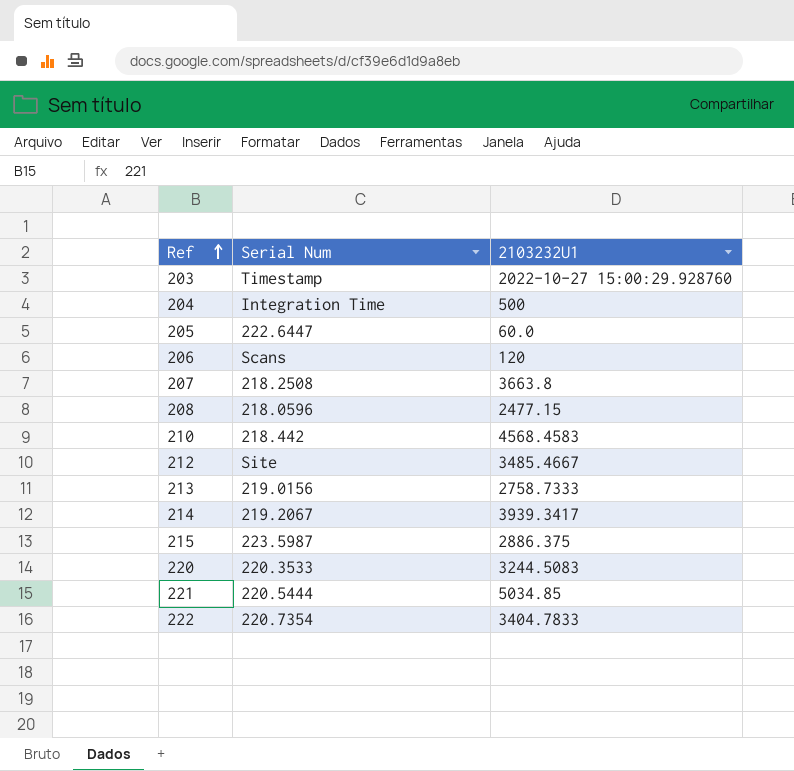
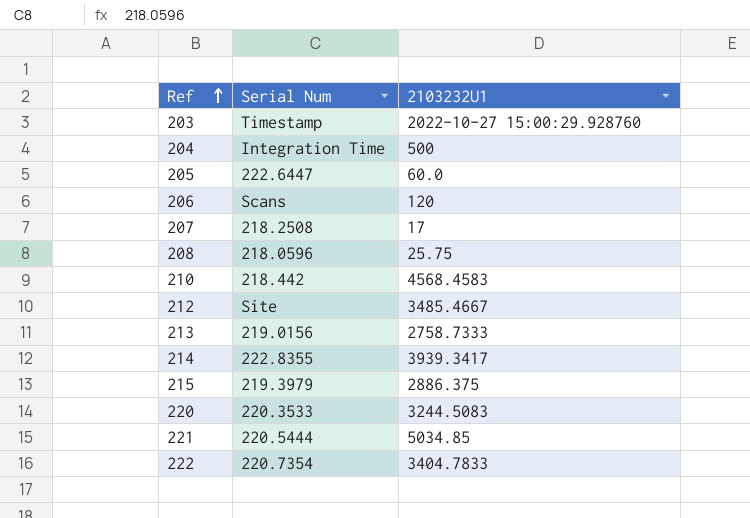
207 | 2103232U1: 3663.8 -> 17
208 | 2103232U1: 2477.15 -> 25.75
214 | Serial Num: 219.2067 -> 222.8355
215 | Serial Num: 223.5987 -> 219.3979

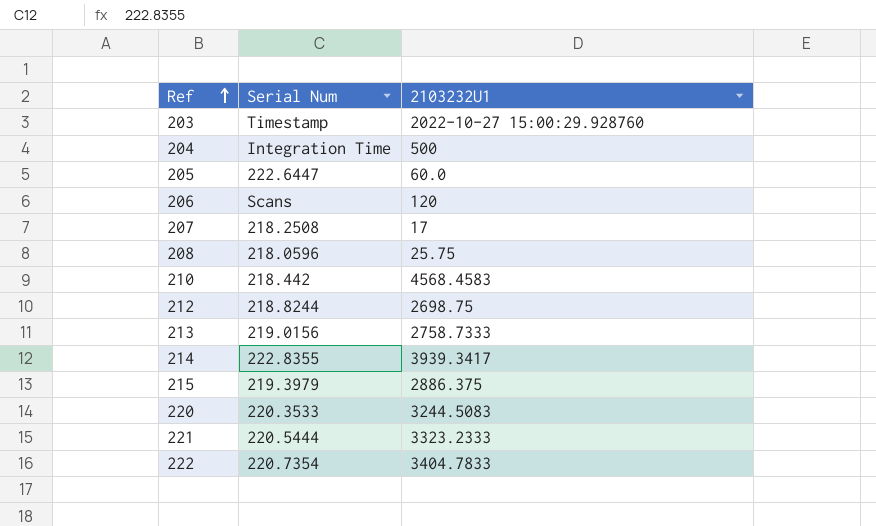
212 | Serial Num: Site -> 218.8244
212 | 2103232U1: 3485.4667 -> 2698.75
221 | 2103232U1: 5034.85 -> 3323.2333

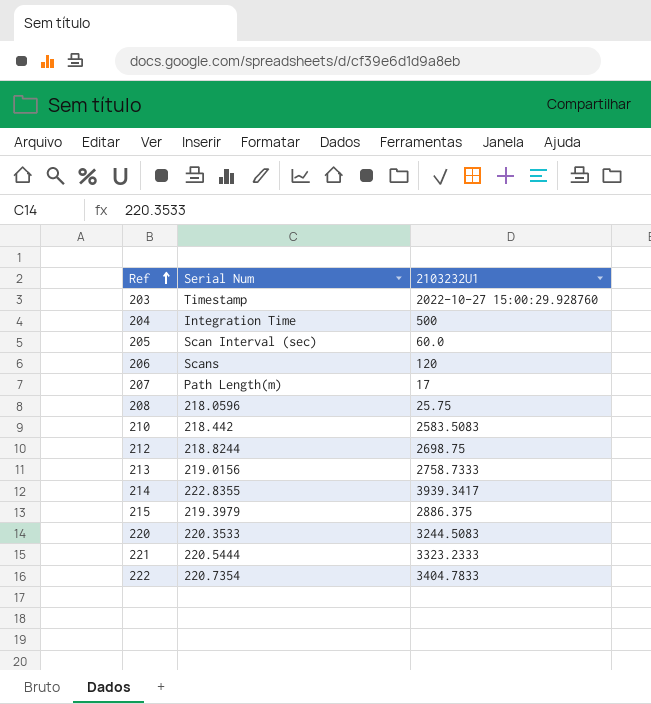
205 | Serial Num: 222.6447 -> Scan Interval (sec)
207 | Serial Num: 218.2508 -> Path Length(m)
210 | 2103232U1: 4568.4583 -> 2583.5083

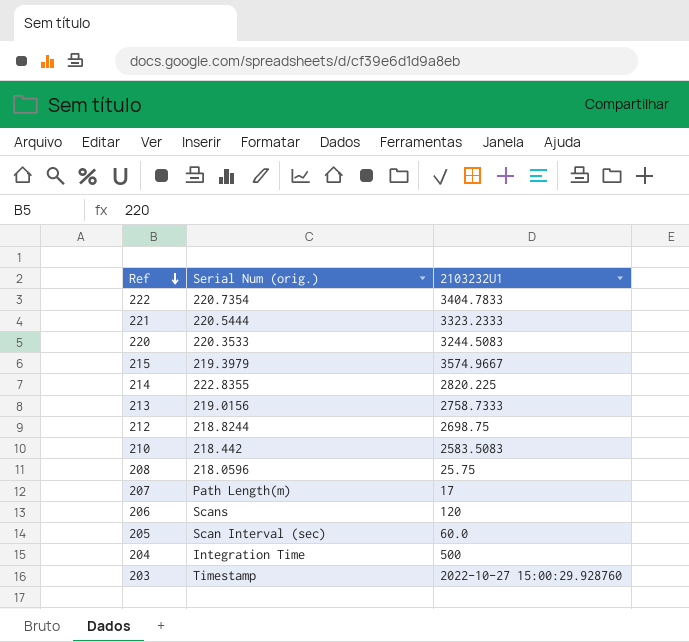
row order: Ref ascending -> Ref descending
column name: Serial Num -> Serial Num (orig.)
215 | 2103232U1: 2886.375 -> 3574.9667
214 | 2103232U1: 3939.3417 -> 2820.225

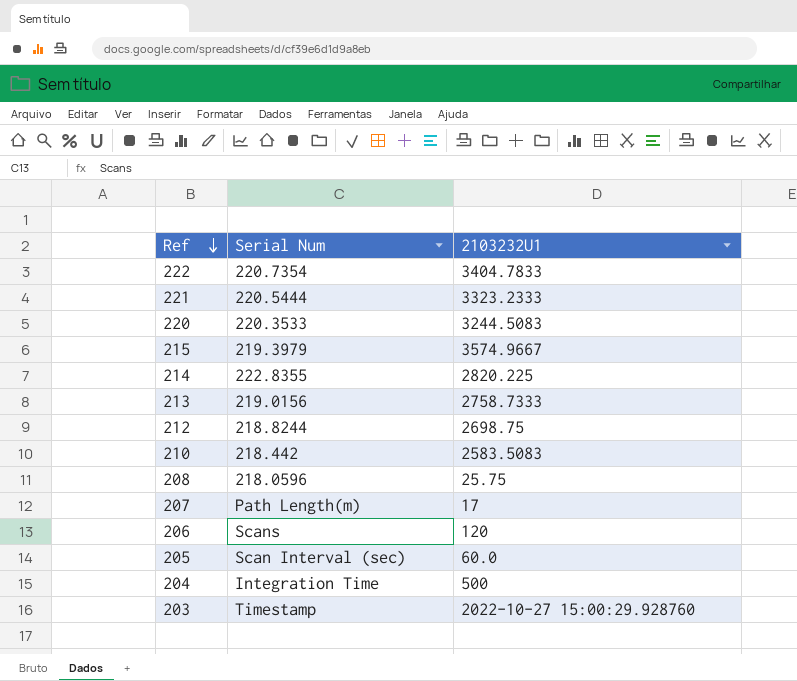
column name: Serial Num (orig.) -> Serial Num

